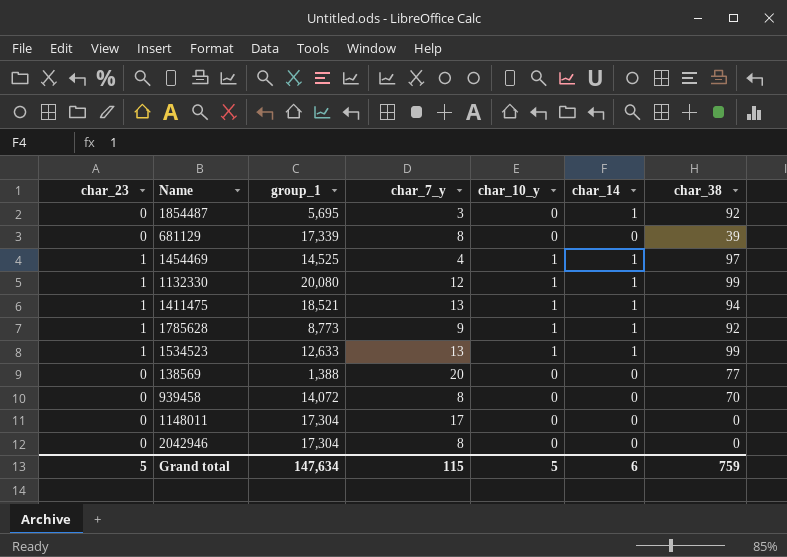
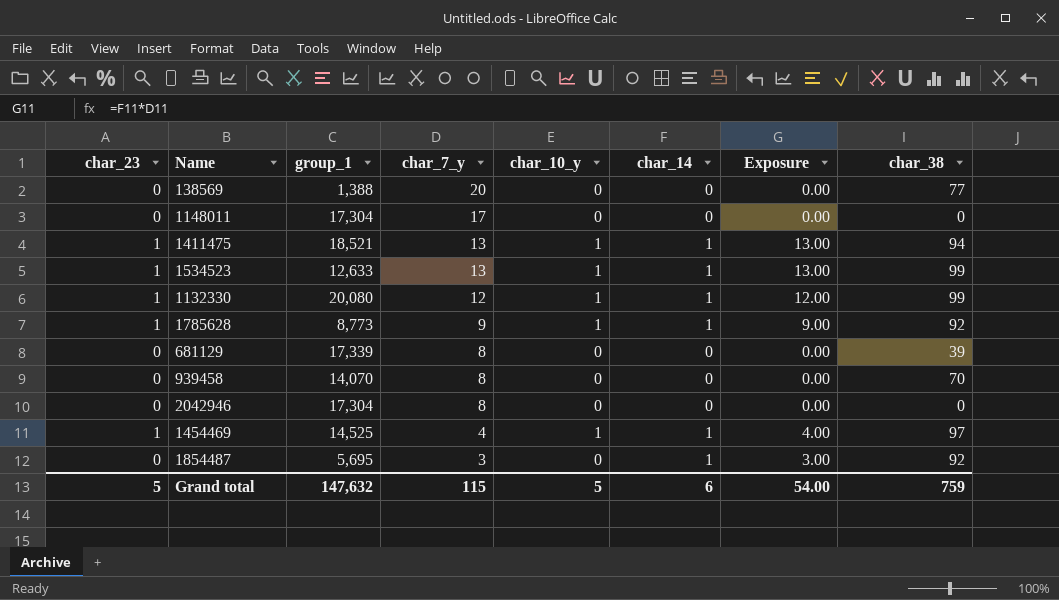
row order: none -> char_7_y descending
column Exposure | formula: none -> [char_7_y] * [char_14]
939458 | group_1: 14,072 -> 14,070
Grand total | group_1: 147,634 -> 147,632

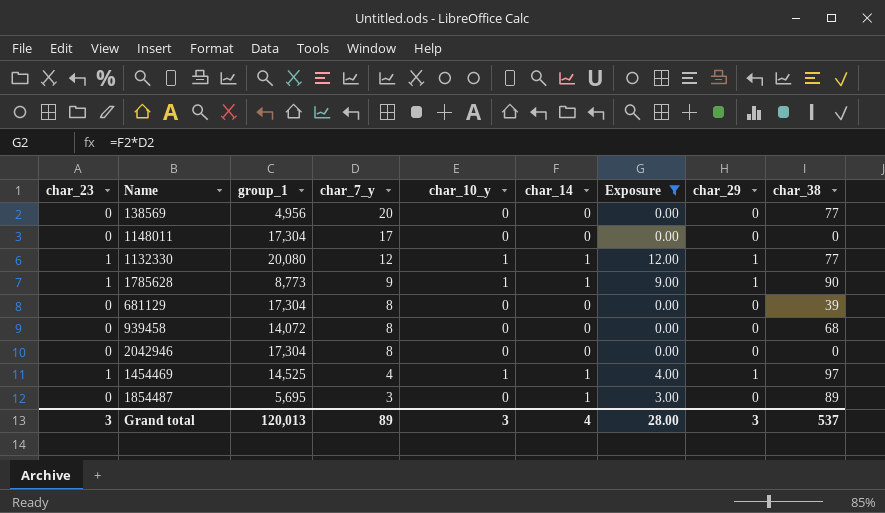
filter: none -> Exposure != 13.00
column char_29 | position: none -> 8
138569 | group_1: 1,388 -> 4,956
1132330 | char_38: 99 -> 77
1785628 | char_38: 92 -> 90
681129 | group_1: 17,339 -> 17,304
939458 | group_1: 14,070 -> 14,072
939458 | char_38: 70 -> 68
1854487 | char_38: 92 -> 89
Grand total | char_23: 5 -> 3
Grand total | group_1: 147,632 -> 120,013
Grand total | char_7_y: 115 -> 89
Grand total | char_10_y: 5 -> 3
Grand total | char_14: 6 -> 4
Grand total | Exposure: 54.00 -> 28.00
Grand total | char_38: 759 -> 537

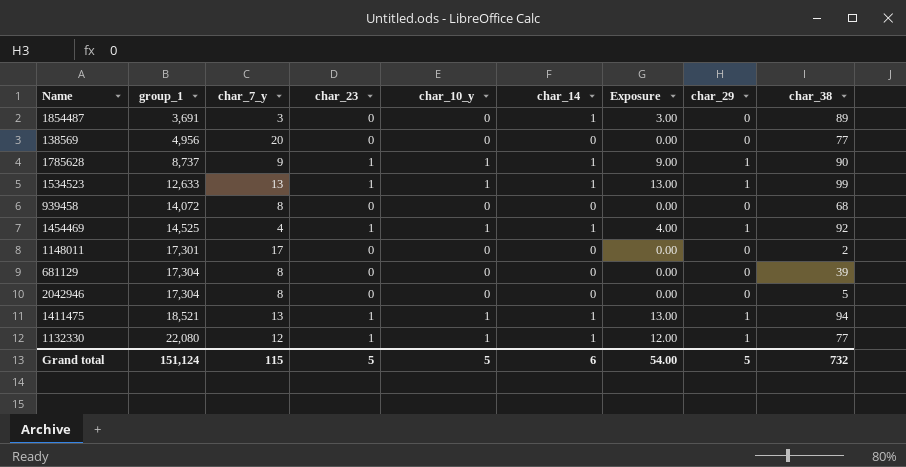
filter: Exposure != 13.00 -> none
row order: char_7_y descending -> group_1 ascending
column char_23 | position: 1 -> 4
1854487 | group_1: 5,695 -> 3,691
1785628 | group_1: 8,773 -> 8,737
1454469 | char_38: 97 -> 92
1148011 | group_1: 17,304 -> 17,301
1148011 | char_38: 0 -> 2
2042946 | char_38: 0 -> 5
1132330 | group_1: 20,080 -> 22,080
Grand total | group_1: 120,013 -> 151,124
Grand total | char_7_y: 89 -> 115
Grand total | char_23: 3 -> 5
Grand total | char_10_y: 3 -> 5
Grand total | char_14: 4 -> 6
Grand total | Exposure: 28.00 -> 54.00
Grand total | char_29: 3 -> 5
Grand total | char_38: 537 -> 732

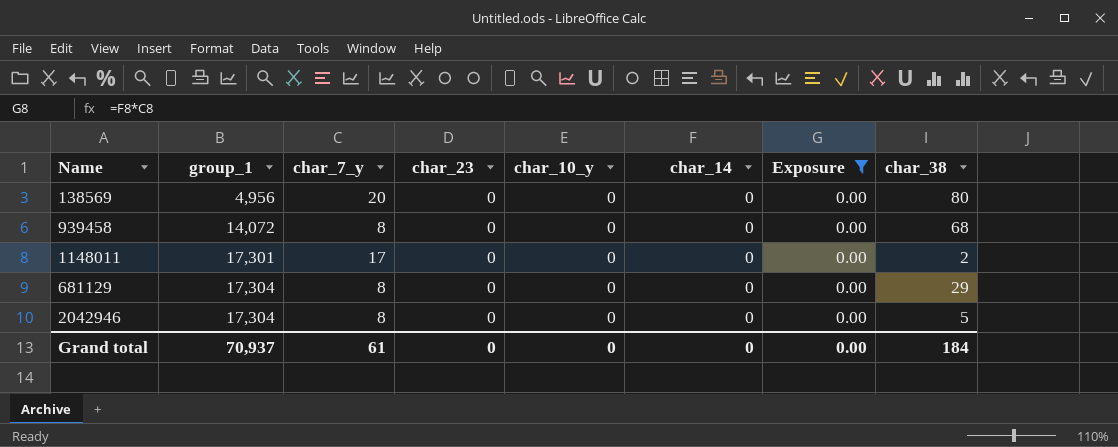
filter: none -> Exposure = 0.00
column char_29 | position: 8 -> none
138569 | char_38: 77 -> 80
681129 | char_38: 39 -> 29
Grand total | group_1: 151,124 -> 70,937
Grand total | char_7_y: 115 -> 61
Grand total | char_23: 5 -> 0
Grand total | char_10_y: 5 -> 0
Grand total | char_14: 6 -> 0
Grand total | Exposure: 54.00 -> 0.00
Grand total | char_38: 732 -> 184

